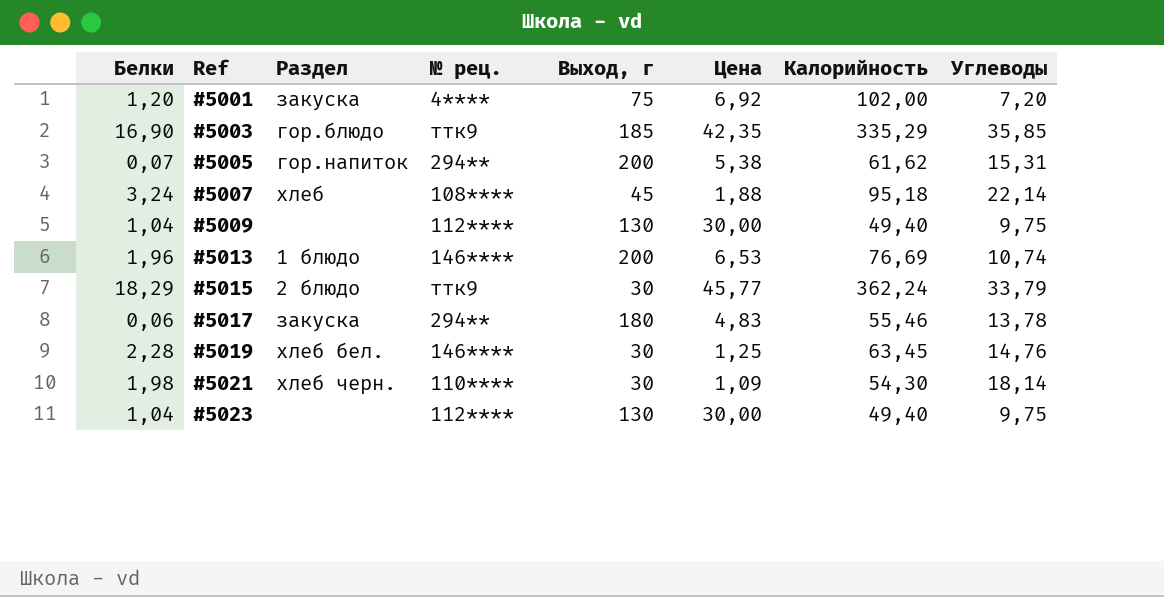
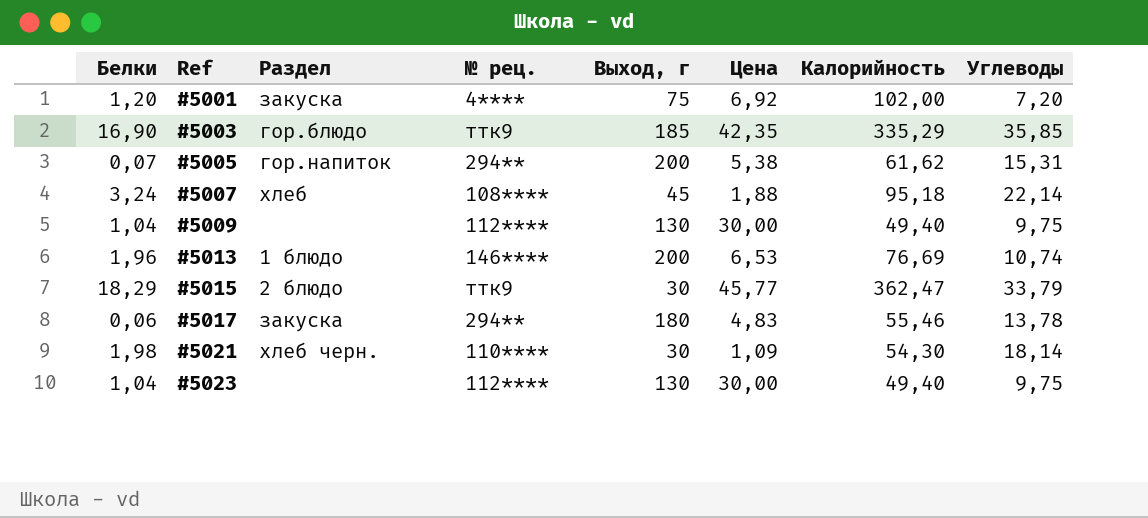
row #5019: 2,28 | хлеб бел. | 146**** | 30 | 1,25 | 63,45 | 14,76 -> none
#5015 | Калорийность: 362,24 -> 362,47

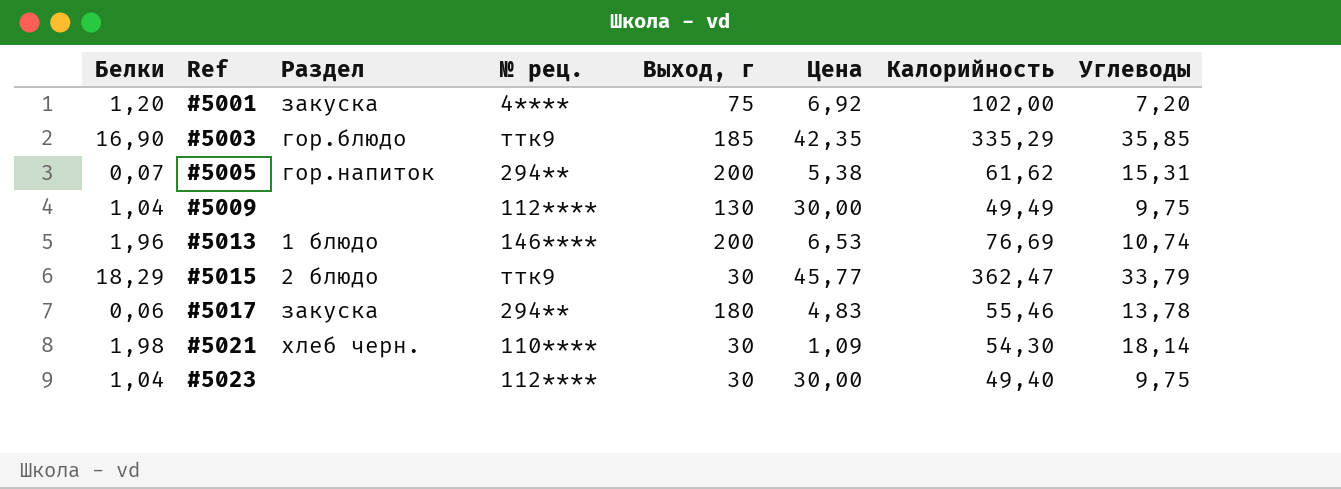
row #5007: 3,24 | хлеб | 108**** | 45 | 1,88 | 95,18 | 22,14 -> none
#5009 | Калорийность: 49,40 -> 49,49
#5023 | Выход, г: 130 -> 30

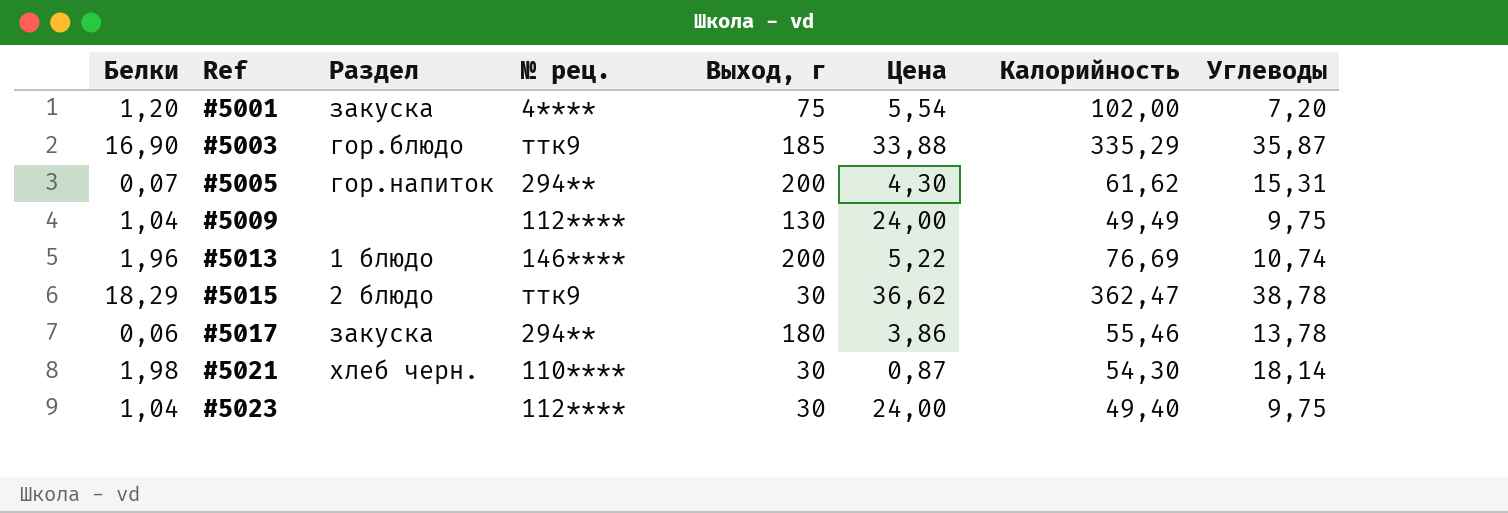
#5001 | Цена: 6,92 -> 5,54
#5003 | Цена: 42,35 -> 33,88
#5003 | Углеводы: 35,85 -> 35,87
#5005 | Цена: 5,38 -> 4,30
#5009 | Цена: 30,00 -> 24,00
#5013 | Цена: 6,53 -> 5,22
#5015 | Цена: 45,77 -> 36,62
#5015 | Углеводы: 33,79 -> 38,78
#5017 | Цена: 4,83 -> 3,86
#5021 | Цена: 1,09 -> 0,87
#5023 | Цена: 30,00 -> 24,00

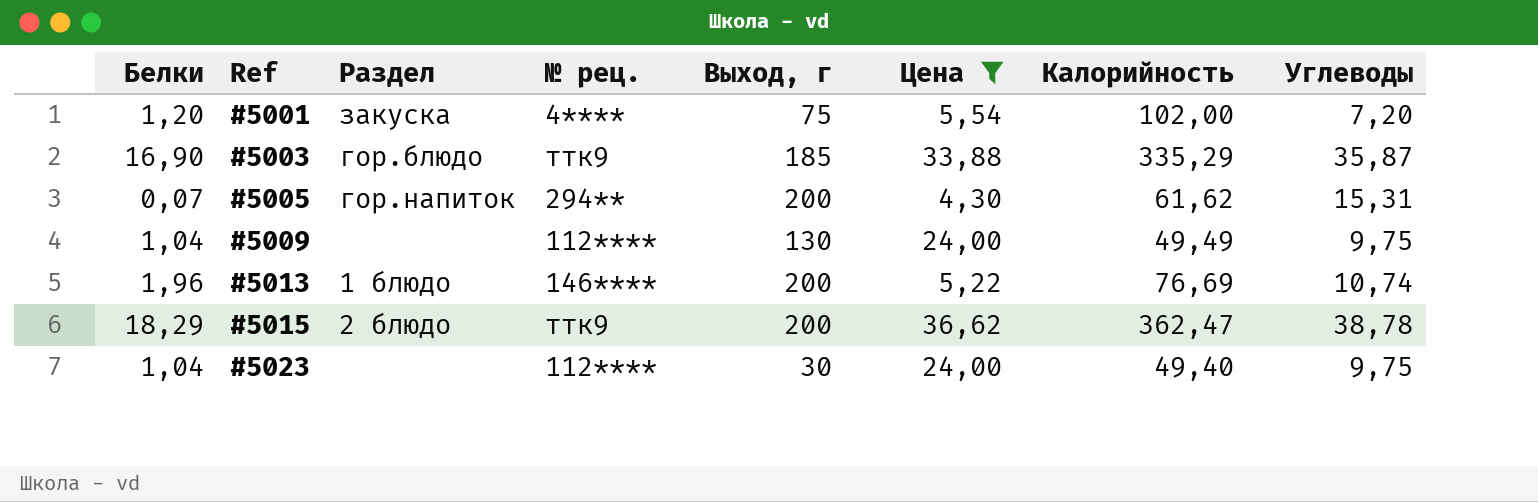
filter: none -> Цена >= 4,30
#5015 | Выход, г: 30 -> 200

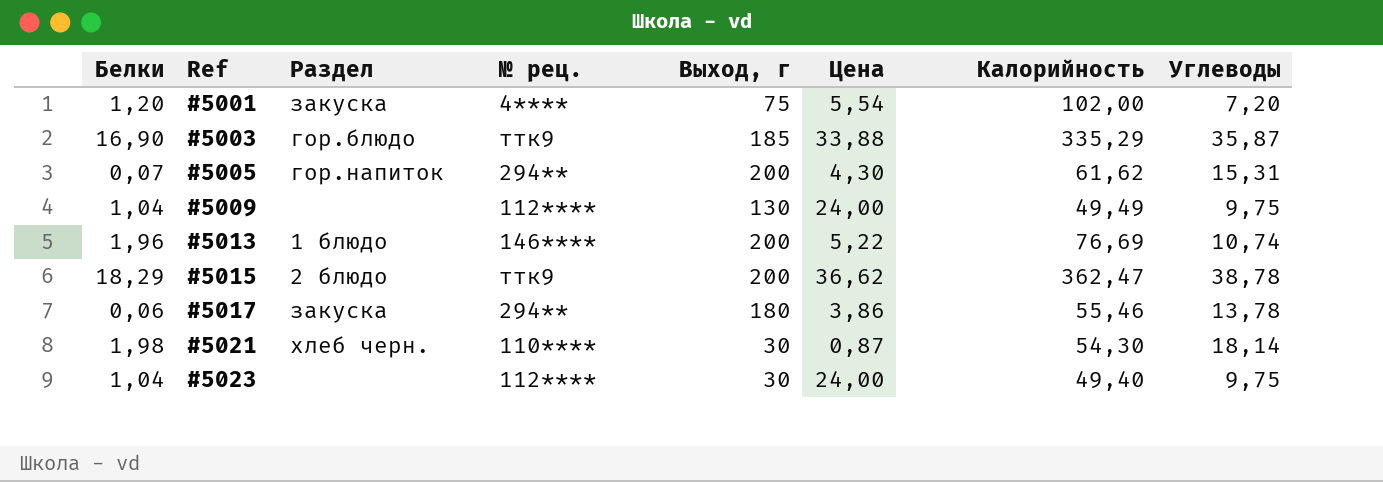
filter: Цена >= 4,30 -> none

